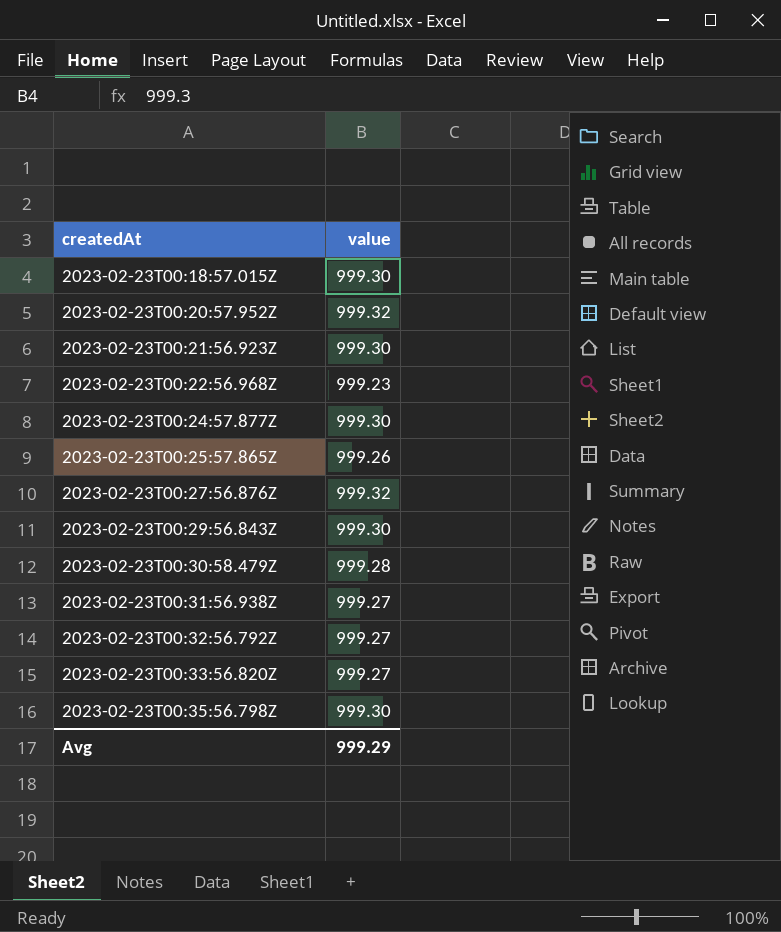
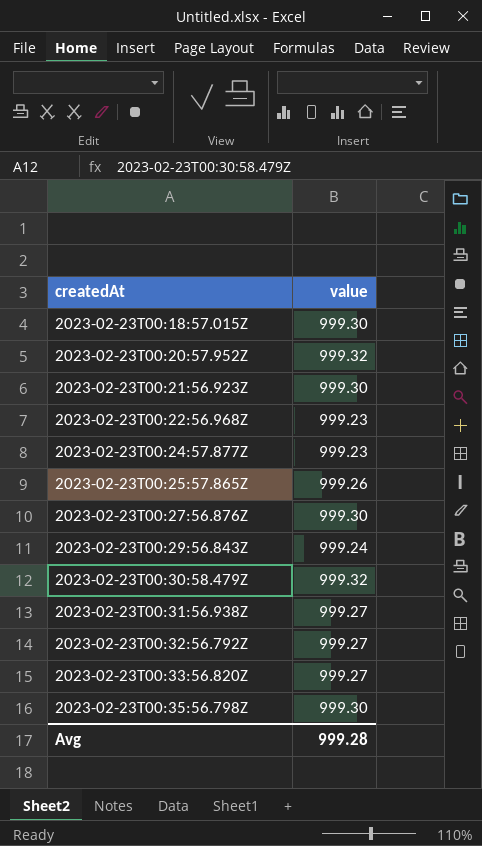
2023-02-23T00:24:57.877Z | value: 999.30 -> 999.23
2023-02-23T00:27:56.876Z | value: 999.32 -> 999.30
2023-02-23T00:29:56.843Z | value: 999.30 -> 999.24
2023-02-23T00:30:58.479Z | value: 999.28 -> 999.32
Avg | value: 999.29 -> 999.28

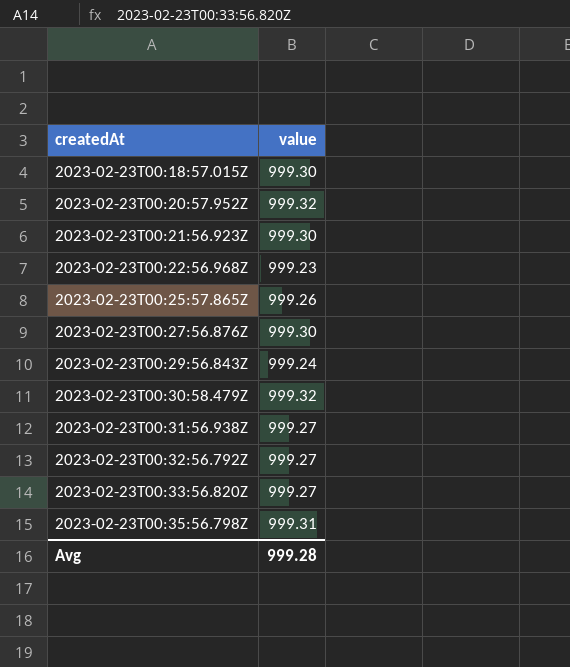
row 2023-02-23T00:24:57.877Z: 999.23 -> none
2023-02-23T00:35:56.798Z | value: 999.30 -> 999.31

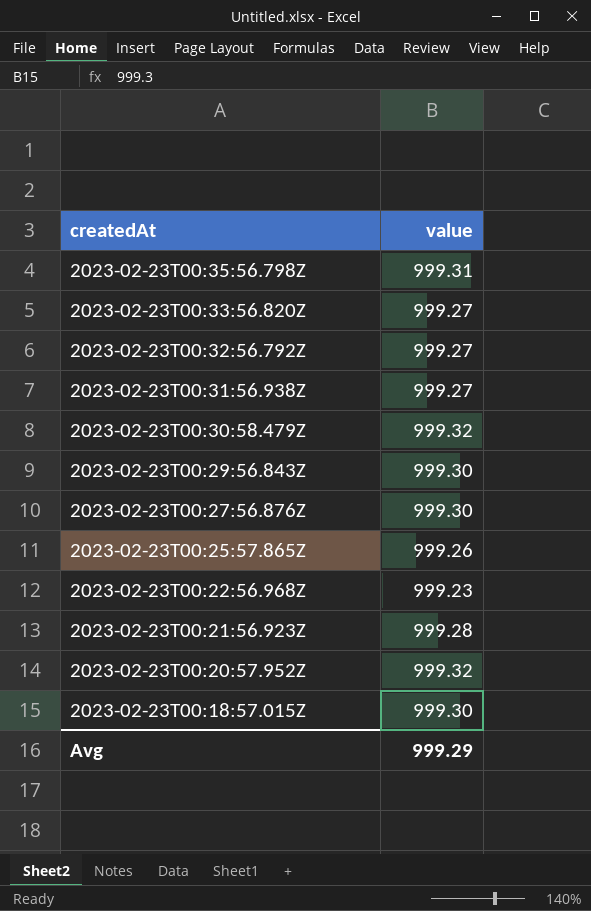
row order: createdAt ascending -> createdAt descending
2023-02-23T00:29:56.843Z | value: 999.24 -> 999.30
2023-02-23T00:21:56.923Z | value: 999.30 -> 999.28
Avg | value: 999.28 -> 999.29

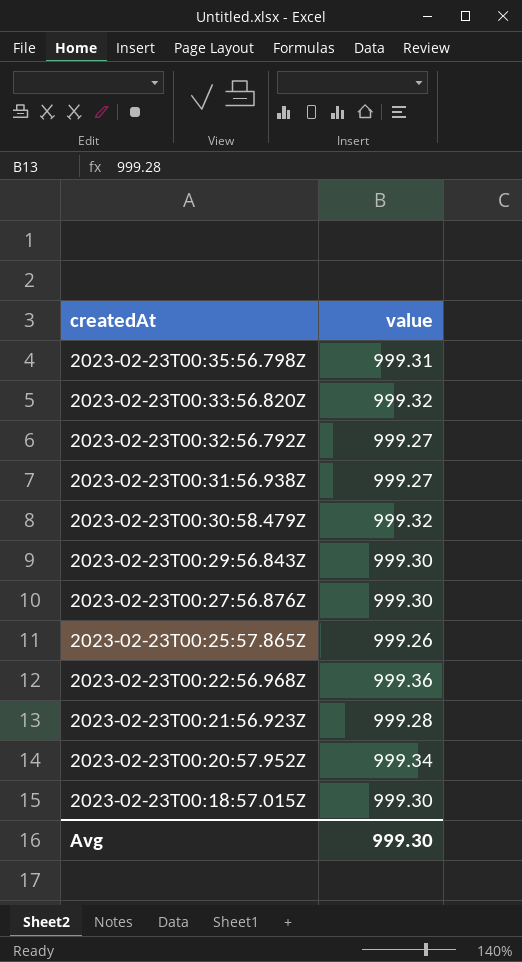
2023-02-23T00:33:56.820Z | value: 999.27 -> 999.32
2023-02-23T00:22:56.968Z | value: 999.23 -> 999.36
2023-02-23T00:20:57.952Z | value: 999.32 -> 999.34
Avg | value: 999.29 -> 999.30

